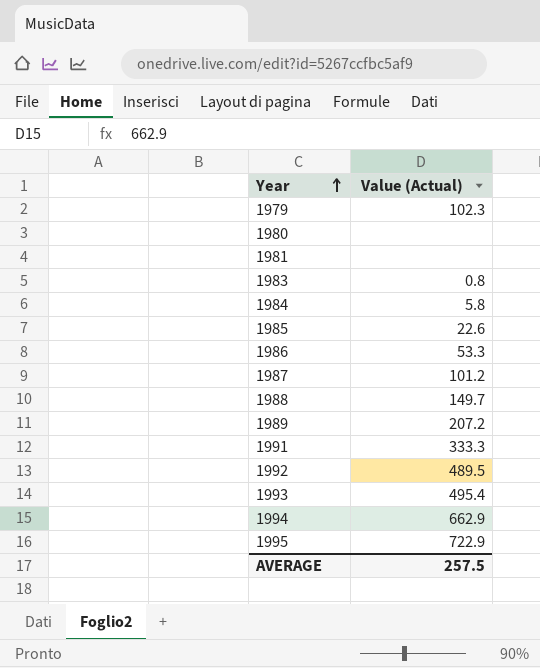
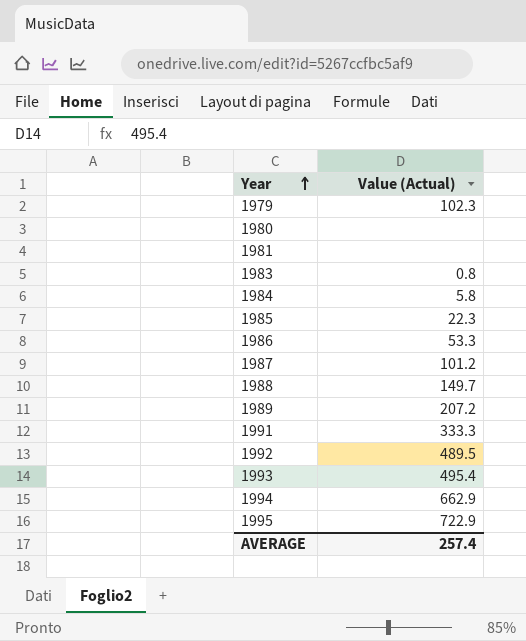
1985 | Value (Actual): 22.6 -> 22.3
AVERAGE | Value (Actual): 257.5 -> 257.4

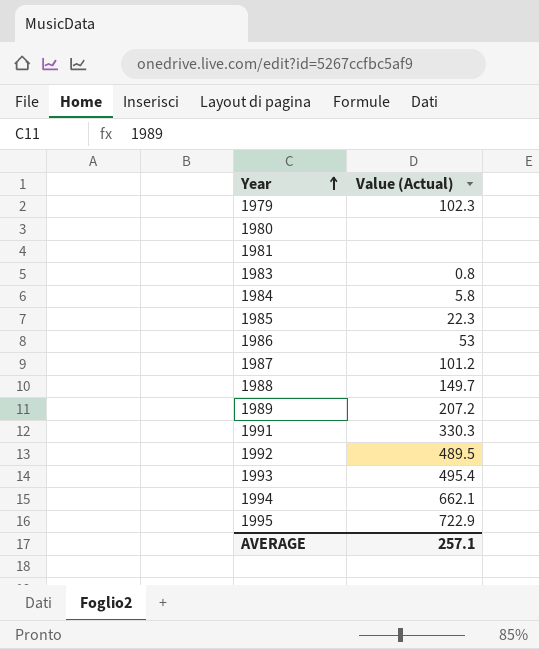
1986 | Value (Actual): 53.3 -> 53
1991 | Value (Actual): 333.3 -> 330.3
1994 | Value (Actual): 662.9 -> 662.1
AVERAGE | Value (Actual): 257.4 -> 257.1

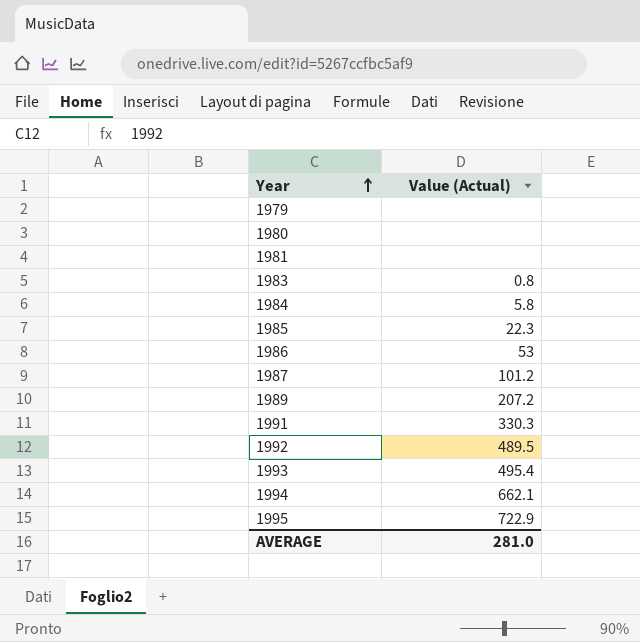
row 1988: 149.7 -> none
1979 | Value (Actual): 102.3 -> none
AVERAGE | Value (Actual): 257.1 -> 281.0

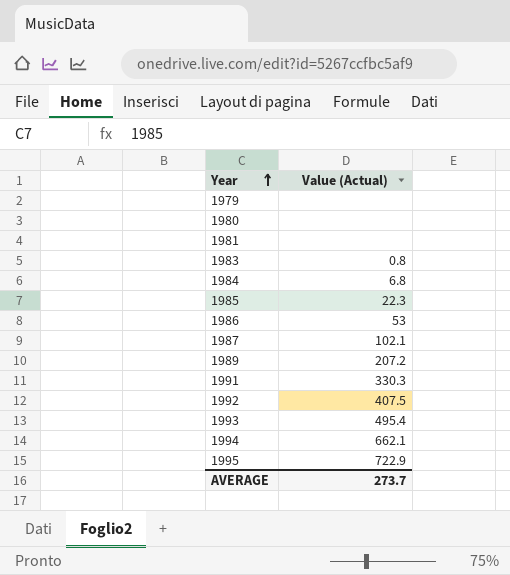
1984 | Value (Actual): 5.8 -> 6.8
1987 | Value (Actual): 101.2 -> 102.1
1992 | Value (Actual): 489.5 -> 407.5
AVERAGE | Value (Actual): 281.0 -> 273.7

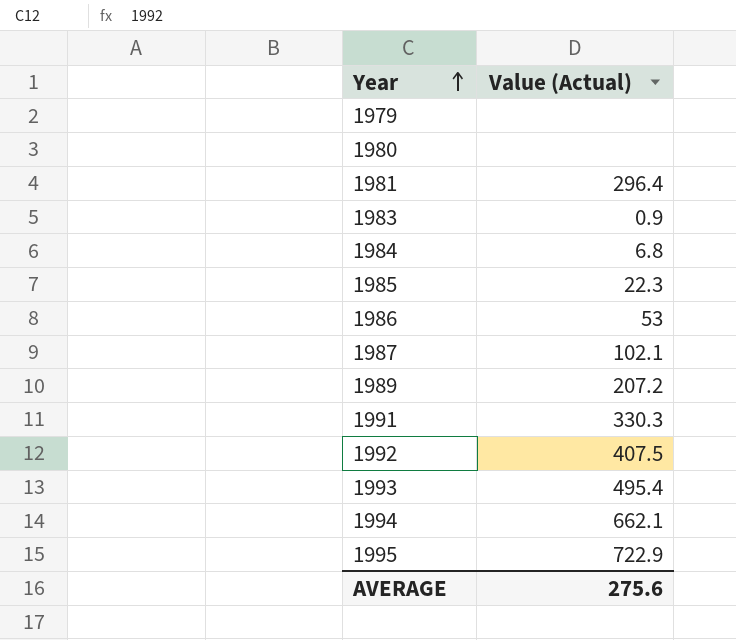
1981 | Value (Actual): none -> 296.4
1983 | Value (Actual): 0.8 -> 0.9
AVERAGE | Value (Actual): 273.7 -> 275.6

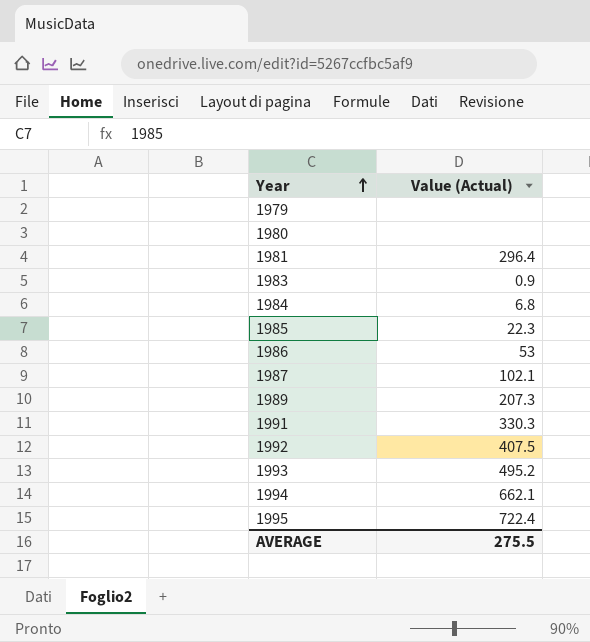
1989 | Value (Actual): 207.2 -> 207.3
1993 | Value (Actual): 495.4 -> 495.2
1995 | Value (Actual): 722.9 -> 722.4
AVERAGE | Value (Actual): 275.6 -> 275.5

